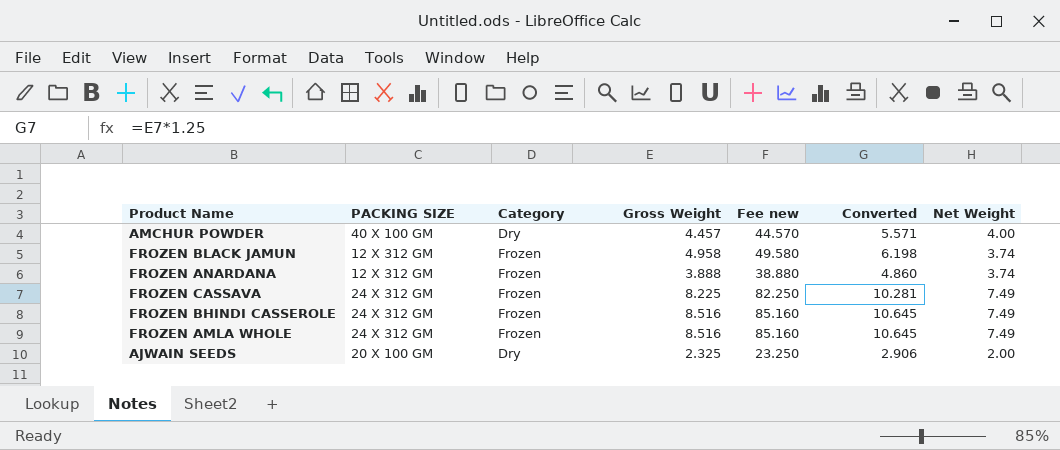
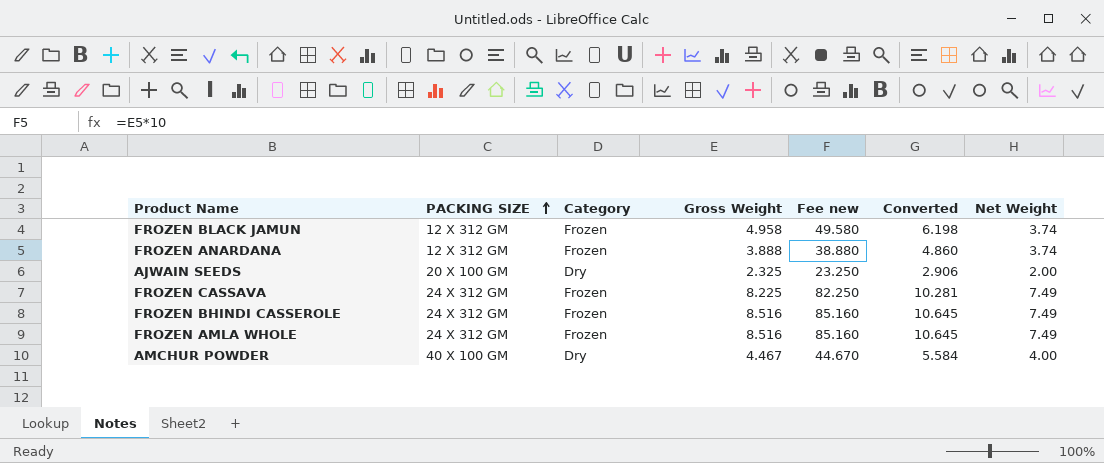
row order: none -> PACKING SIZE ascending
AMCHUR POWDER | Gross Weight: 4.457 -> 4.467
AMCHUR POWDER | Fee new: 44.570 -> 44.670
AMCHUR POWDER | Converted: 5.571 -> 5.584

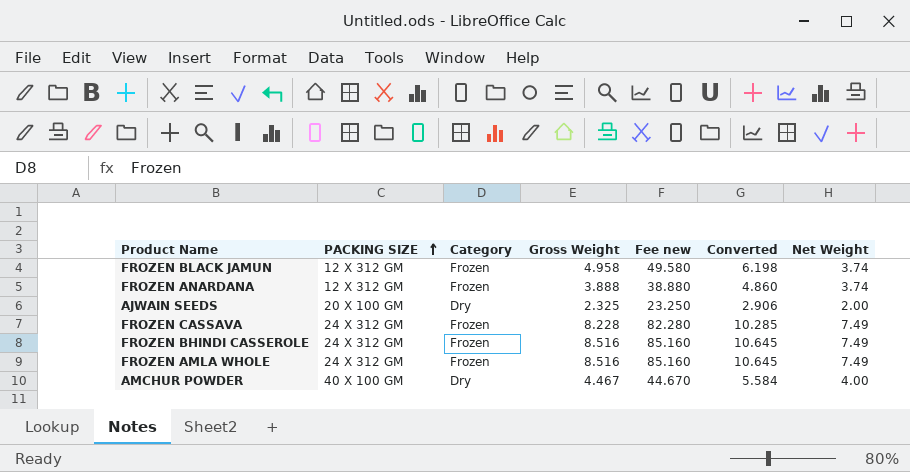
FROZEN CASSAVA | Gross Weight: 8.225 -> 8.228
FROZEN CASSAVA | Fee new: 82.250 -> 82.280
FROZEN CASSAVA | Converted: 10.281 -> 10.285

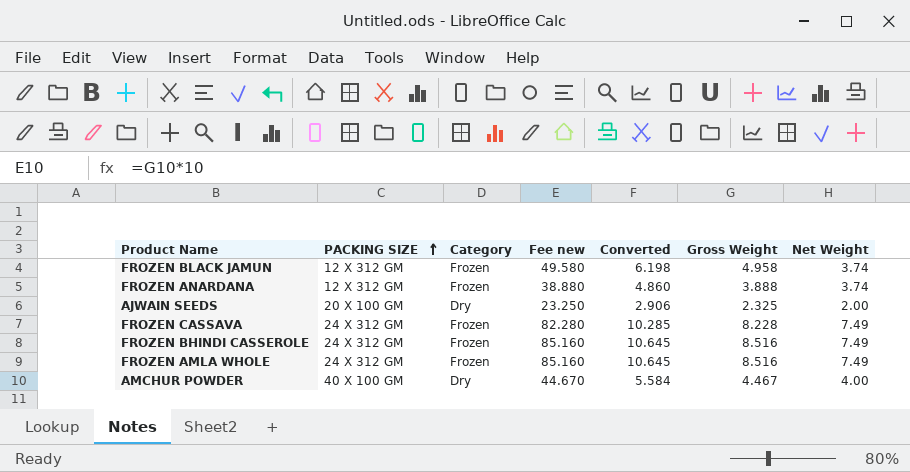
column Gross Weight | position: 4 -> 6

